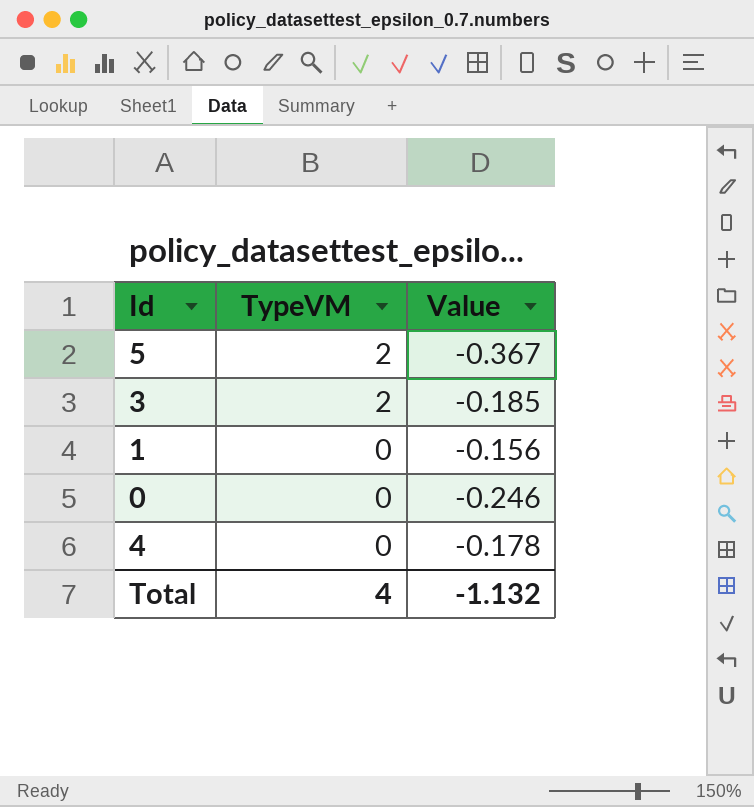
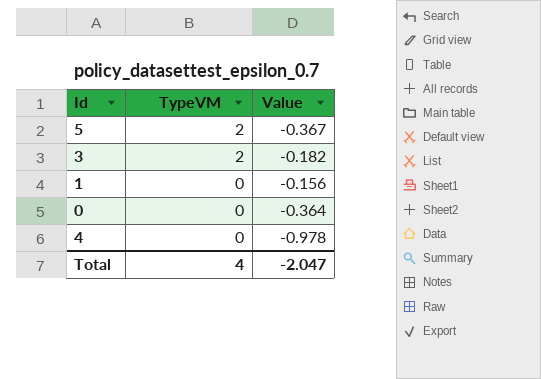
3 | Value: -0.185 -> -0.182
0 | Value: -0.246 -> -0.364
4 | Value: -0.178 -> -0.978
Total | Value: -1.132 -> -2.047

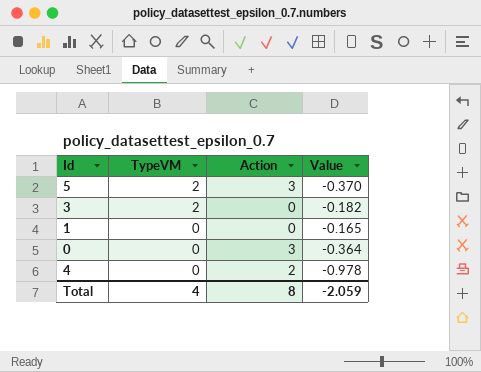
column Action | position: none -> 3
5 | Value: -0.367 -> -0.370
1 | Value: -0.156 -> -0.165
Total | Value: -2.047 -> -2.059

